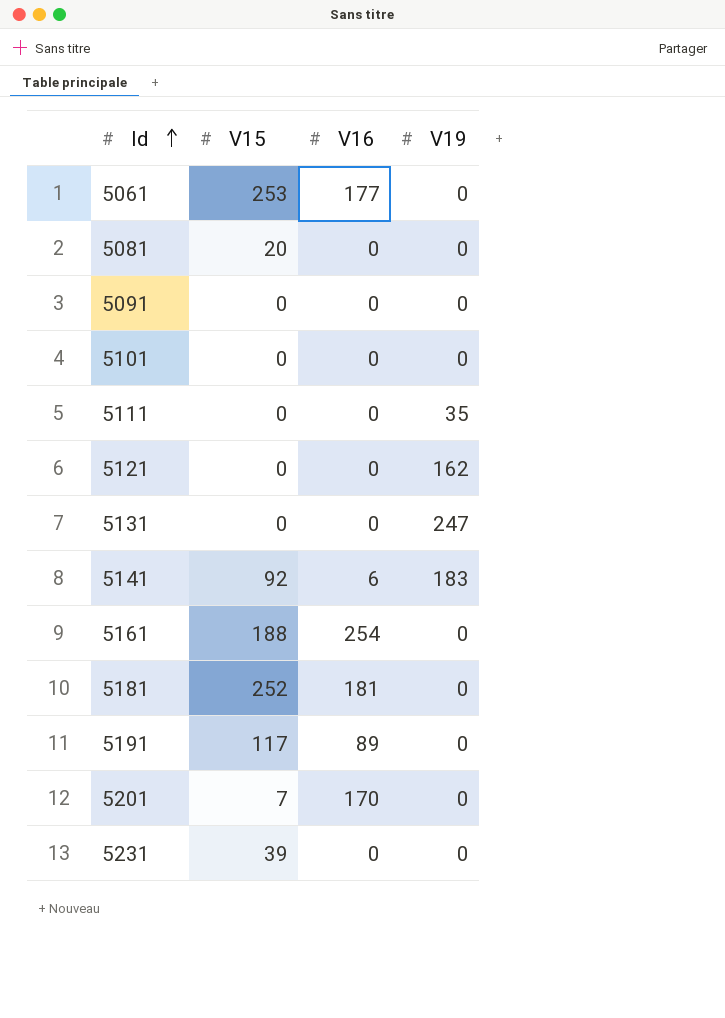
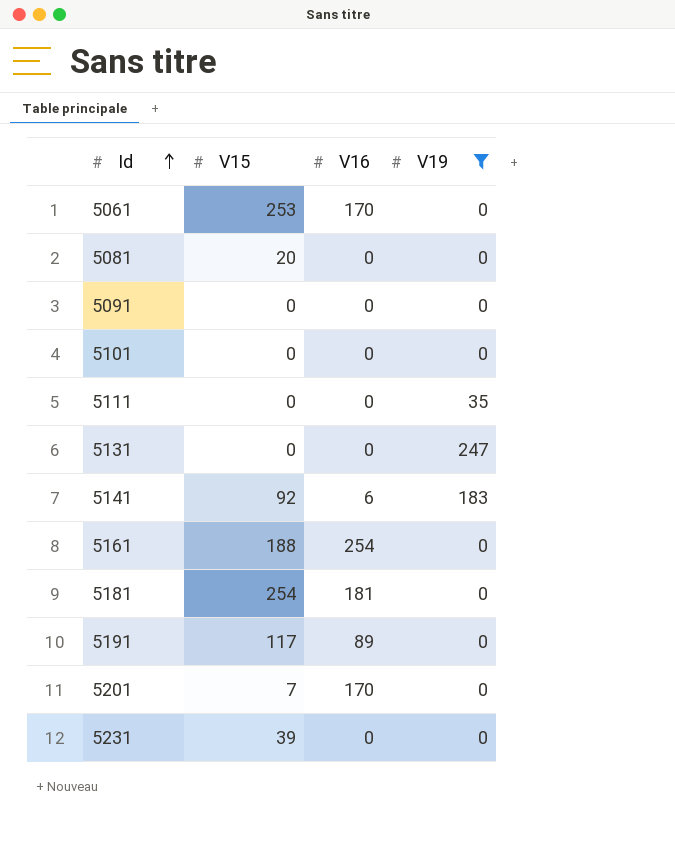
filter: none -> V19 != 162
5061 | V16: 177 -> 170
5181 | V15: 252 -> 254

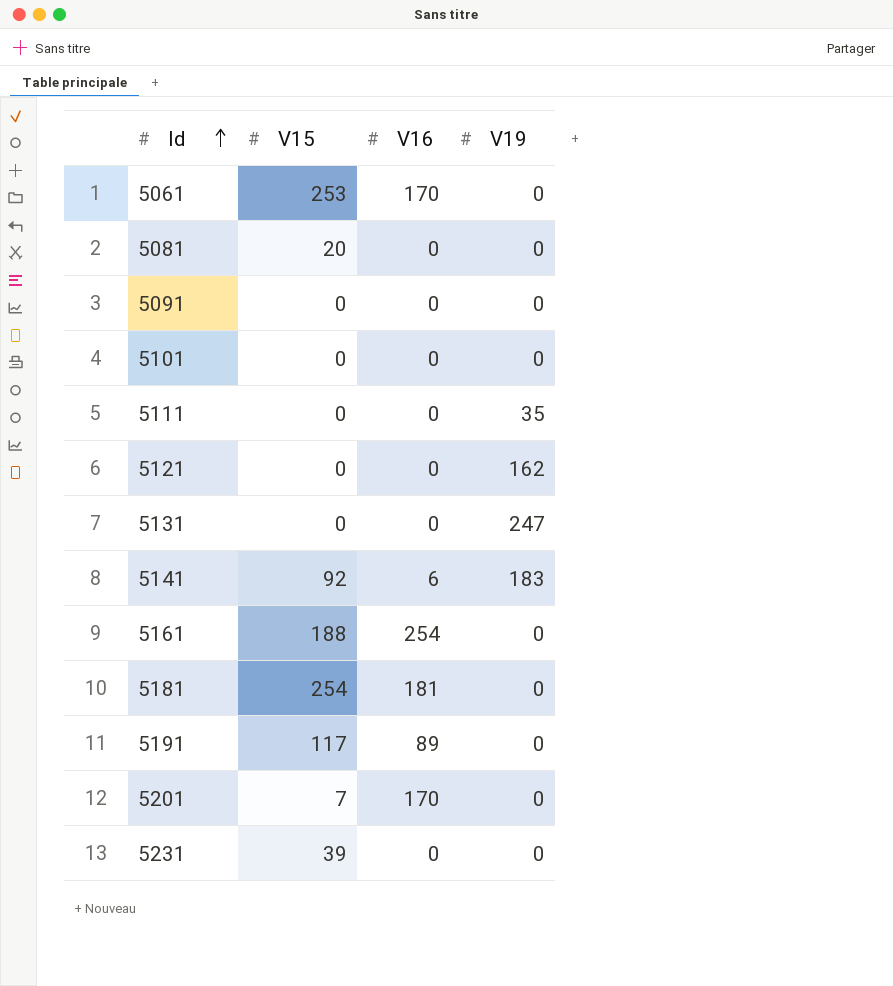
filter: V19 != 162 -> none

